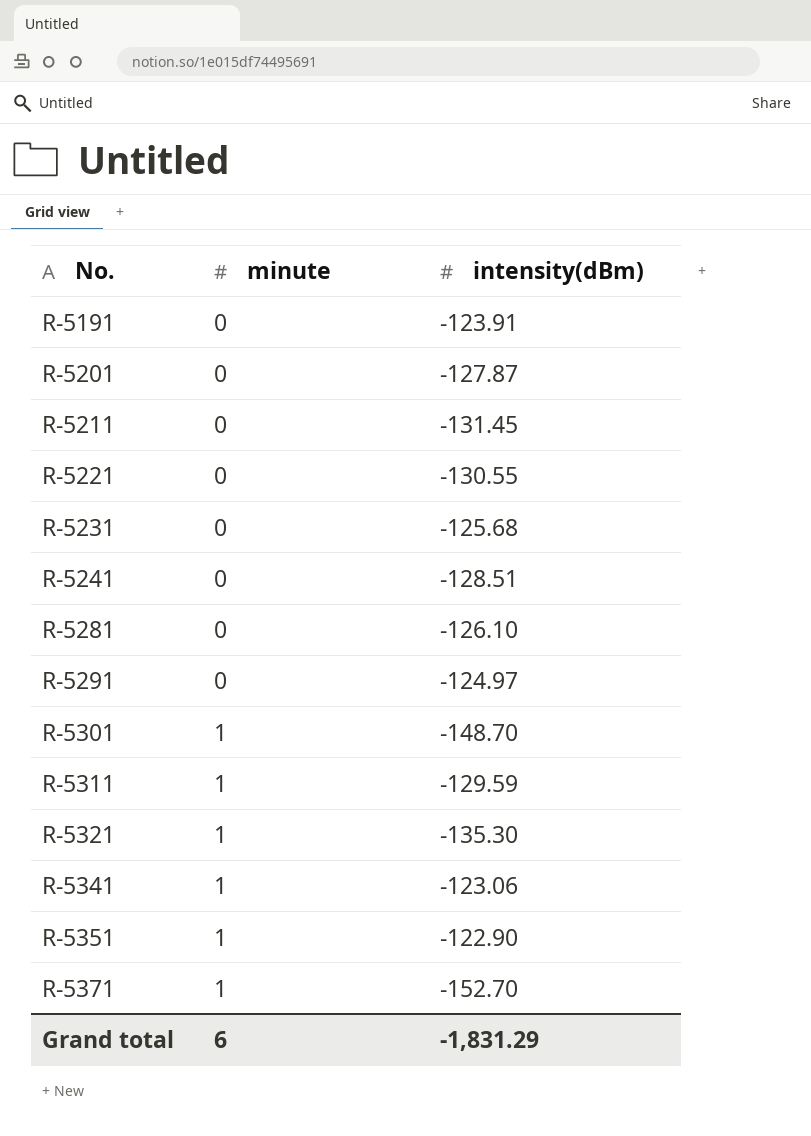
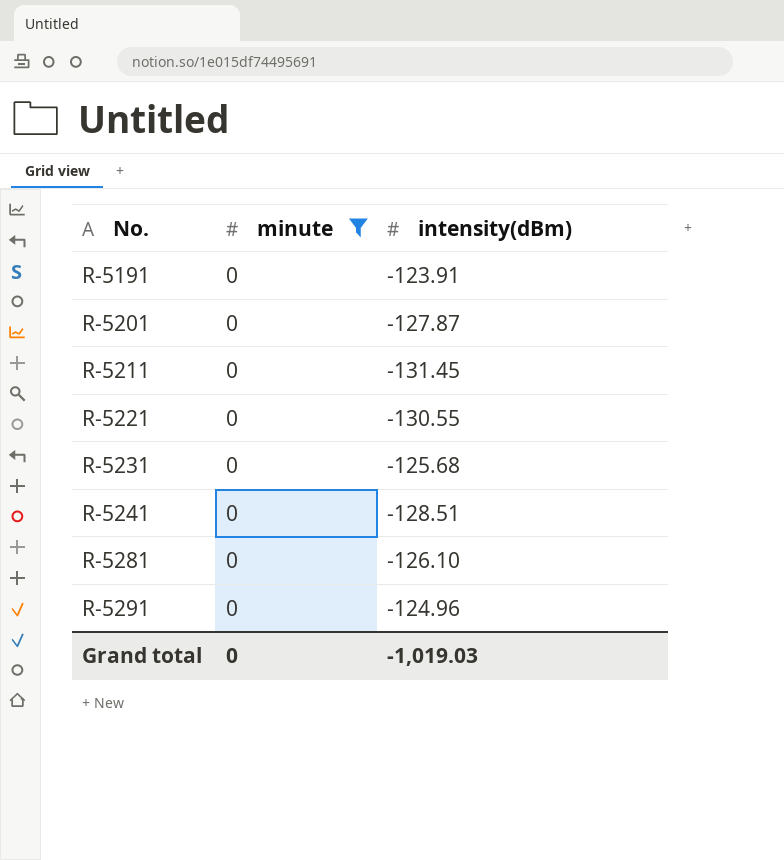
filter: none -> minute = 0
R-5291 | intensity(dBm): -124.97 -> -124.96
Grand total | minute: 6 -> 0
Grand total | intensity(dBm): -1,831.29 -> -1,019.03

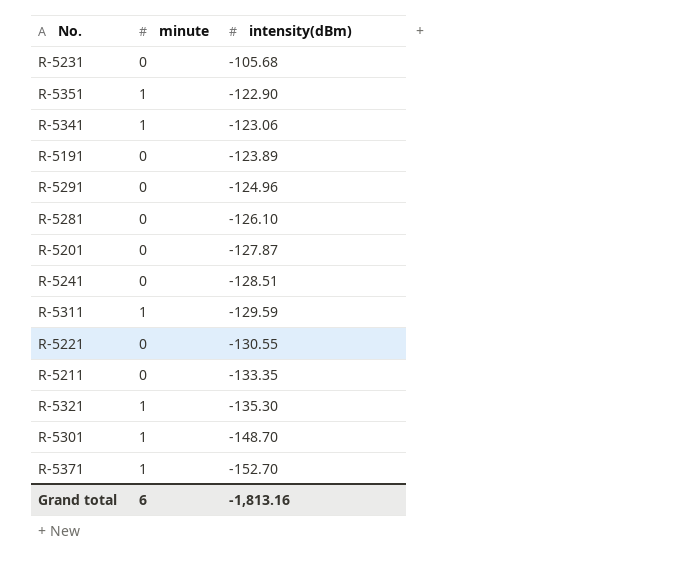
filter: minute = 0 -> none
row order: No. ascending -> intensity(dBm) descending
R-5231 | intensity(dBm): -125.68 -> -105.68
R-5191 | intensity(dBm): -123.91 -> -123.89
R-5211 | intensity(dBm): -131.45 -> -133.35
Grand total | minute: 0 -> 6
Grand total | intensity(dBm): -1,019.03 -> -1,813.16

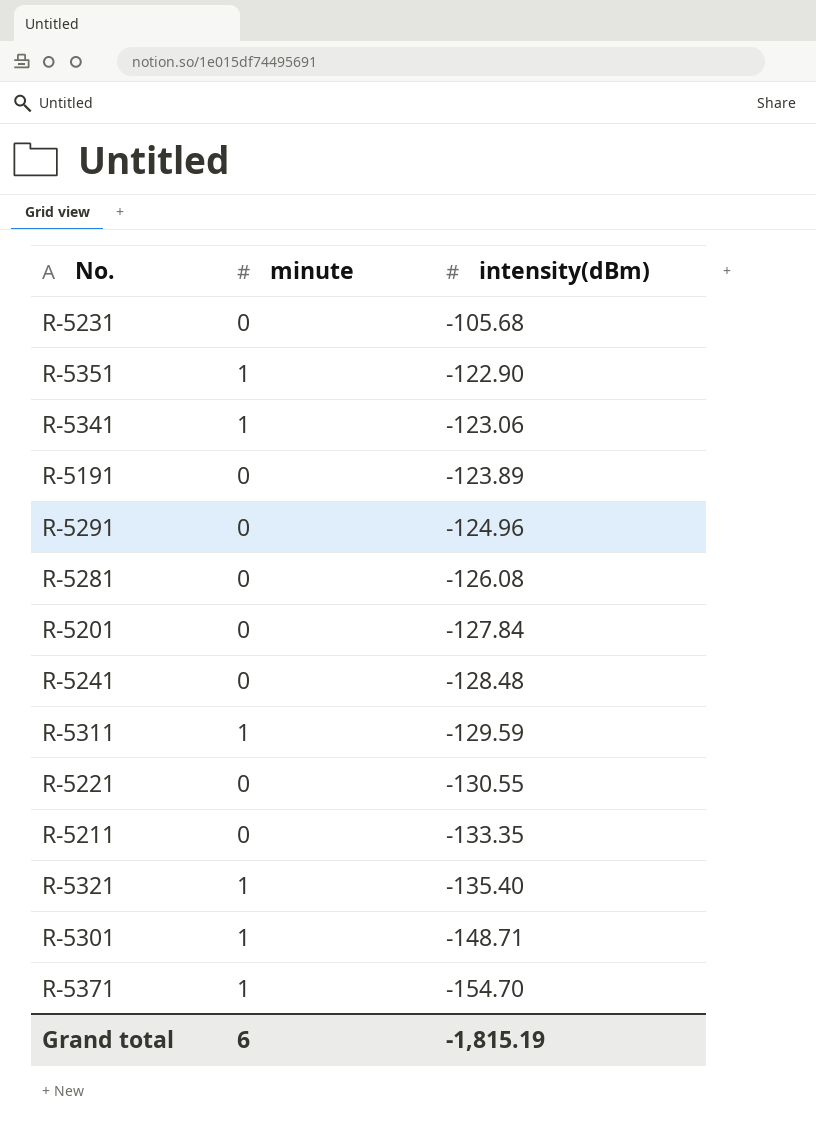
R-5281 | intensity(dBm): -126.10 -> -126.08
R-5201 | intensity(dBm): -127.87 -> -127.84
R-5241 | intensity(dBm): -128.51 -> -128.48
R-5321 | intensity(dBm): -135.30 -> -135.40
R-5301 | intensity(dBm): -148.70 -> -148.71
R-5371 | intensity(dBm): -152.70 -> -154.70
Grand total | intensity(dBm): -1,813.16 -> -1,815.19

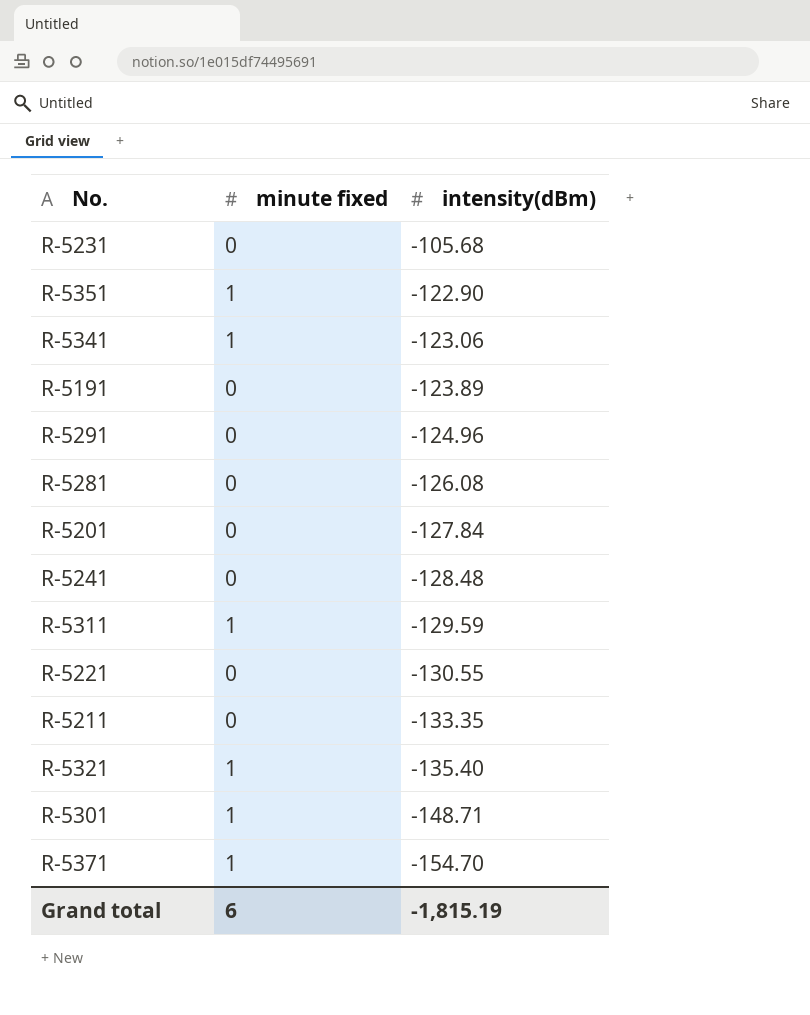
column name: minute -> minute fixed

